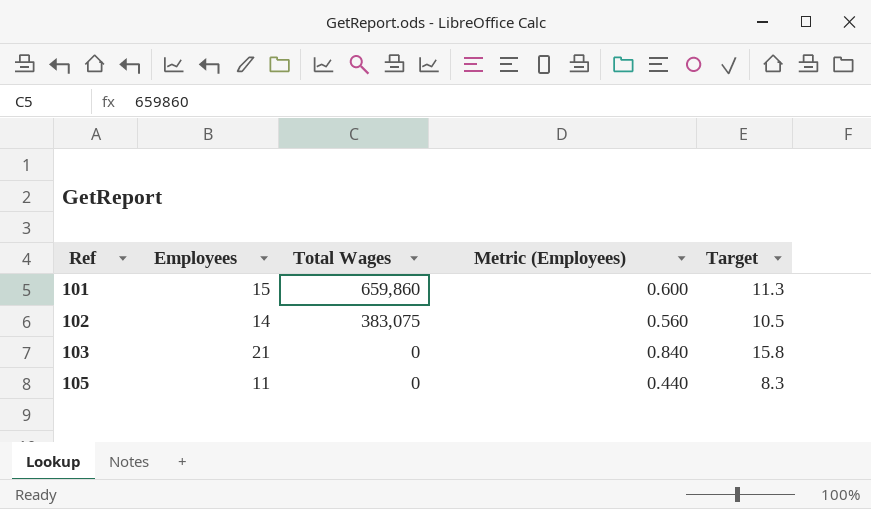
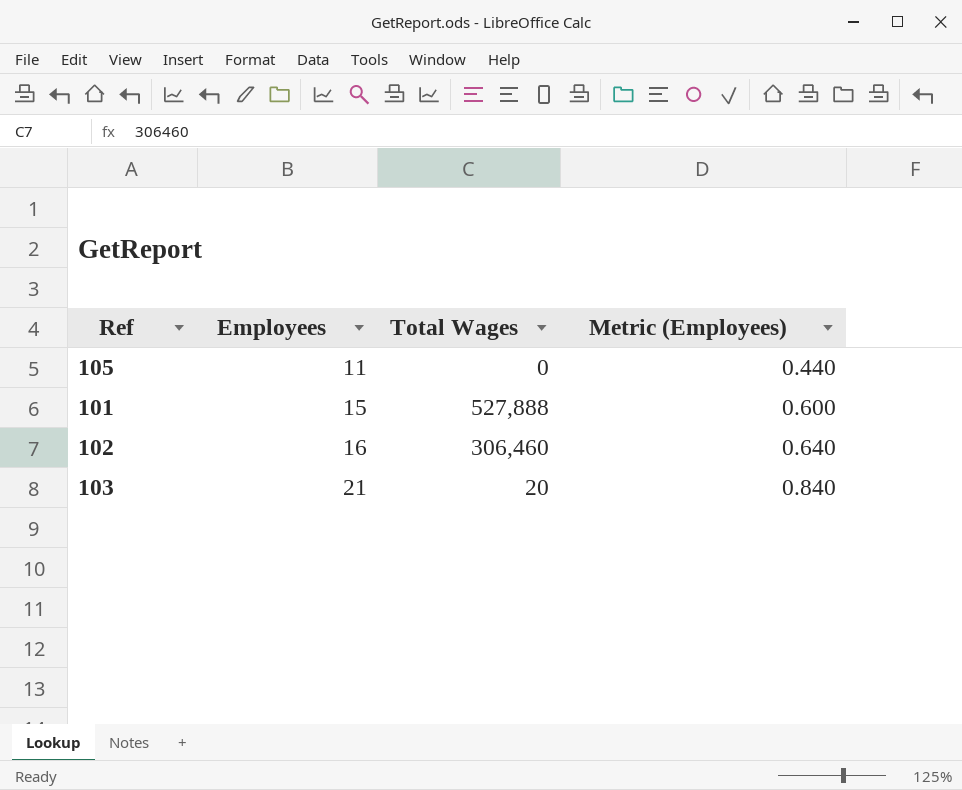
row order: Ref ascending -> Employees ascending
column Target | formula: [Employees] * 0.75 -> none
101 | Total Wages: 659,860 -> 527,888
102 | Employees: 14 -> 16
102 | Total Wages: 383,075 -> 306,460
102 | Metric (Employees): 0.560 -> 0.640
103 | Total Wages: 0 -> 20

